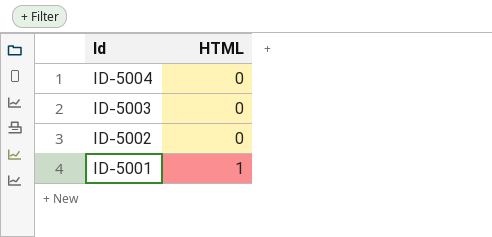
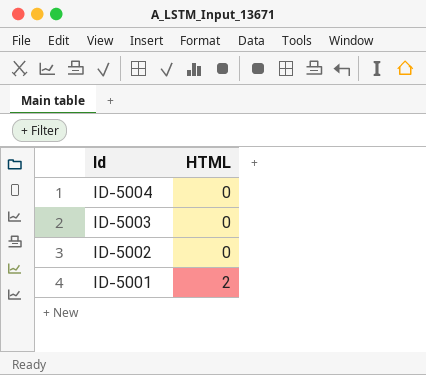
ID-5001 | HTML: 1 -> 2

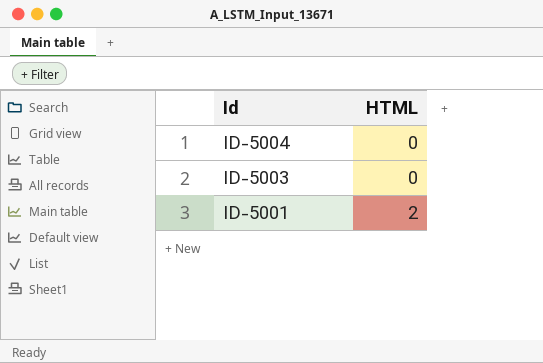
row ID-5002: 0 -> none

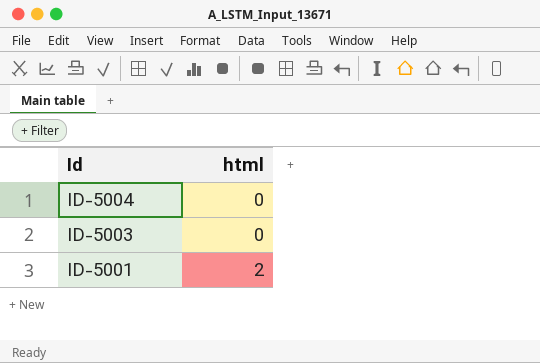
column name: HTML -> html

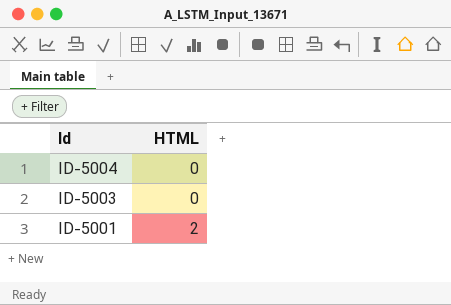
column name: html -> HTML

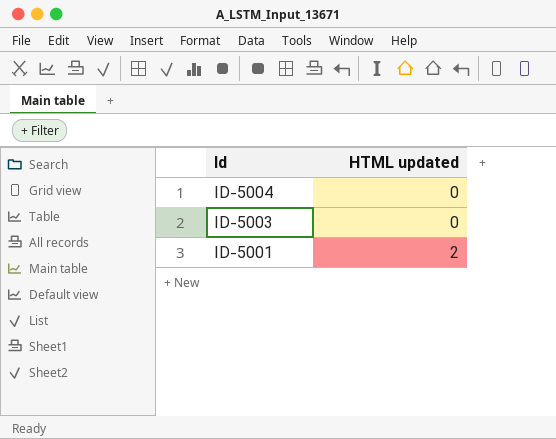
column name: HTML -> HTML updated

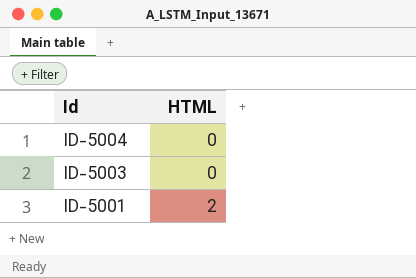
column name: HTML updated -> HTML

